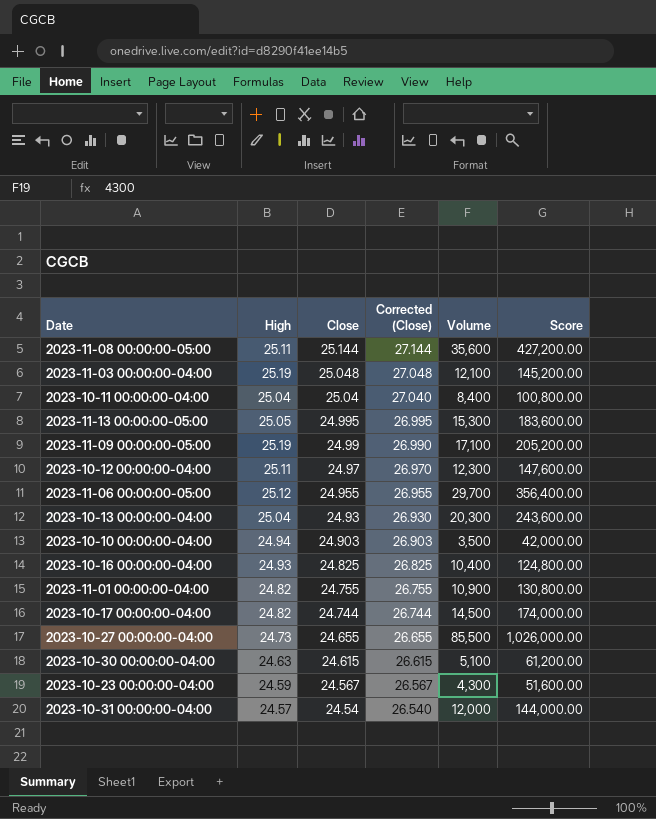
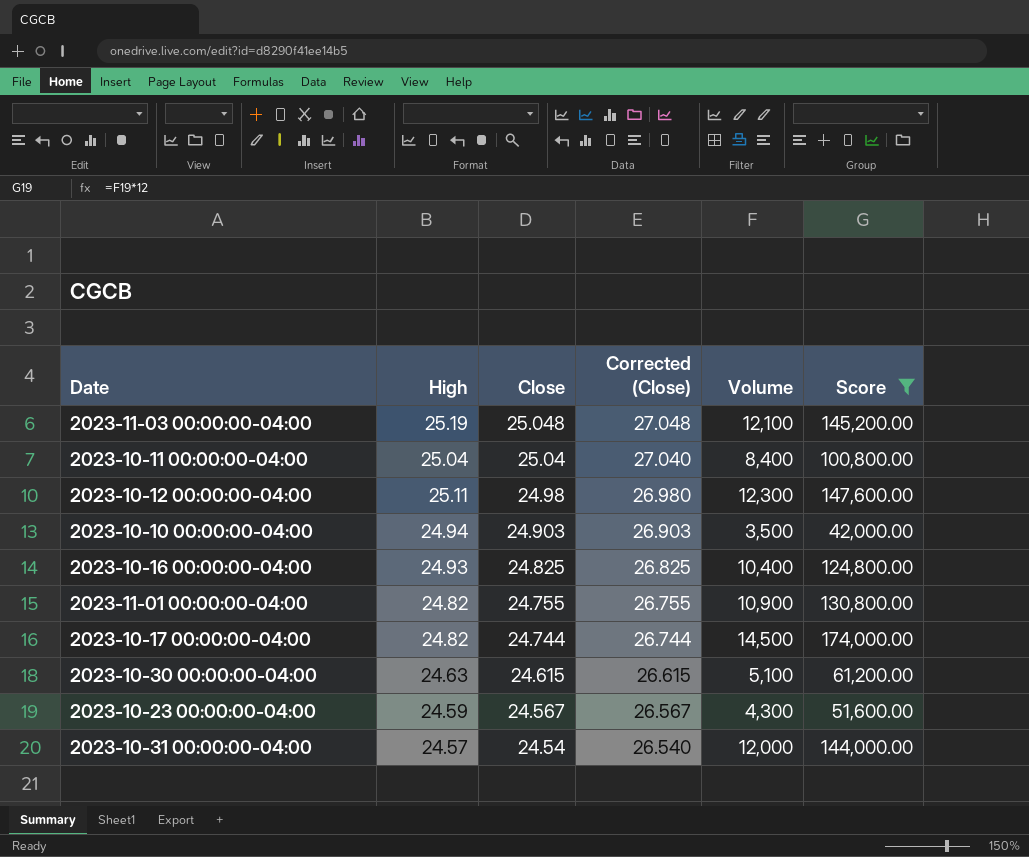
filter: none -> Score <= 174,000.00
2023-10-12 00:00:00-04:00 | Close: 24.97 -> 24.98
2023-10-12 00:00:00-04:00 | Corrected (Close): 26.970 -> 26.980

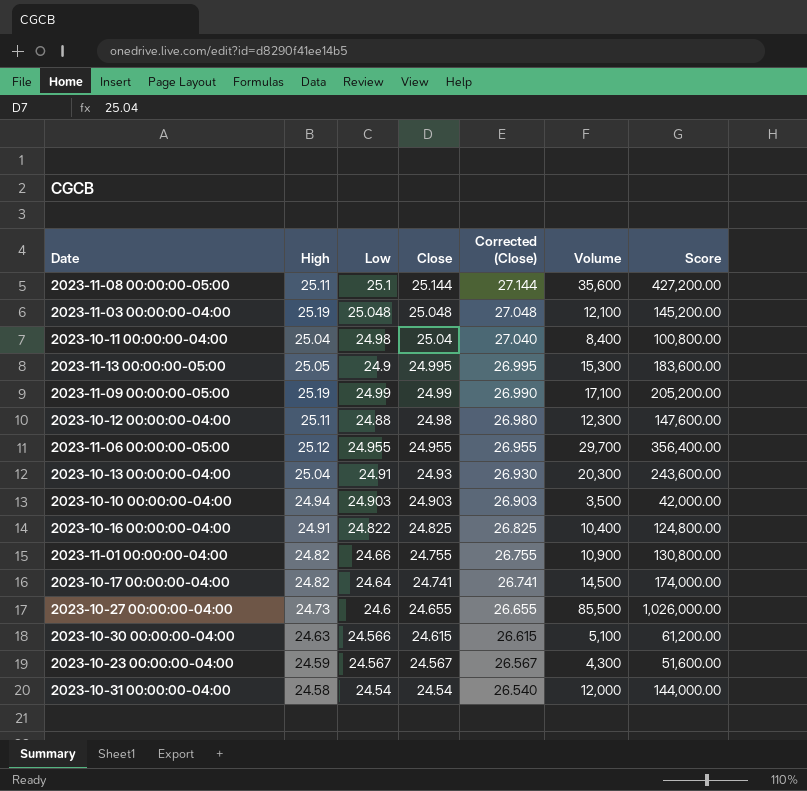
filter: Score <= 174,000.00 -> none
column Low | position: none -> 3
2023-10-16 00:00:00-04:00 | High: 24.93 -> 24.91
2023-10-17 00:00:00-04:00 | Close: 24.744 -> 24.741
2023-10-17 00:00:00-04:00 | Corrected (Close): 26.744 -> 26.741
2023-10-31 00:00:00-04:00 | High: 24.57 -> 24.58

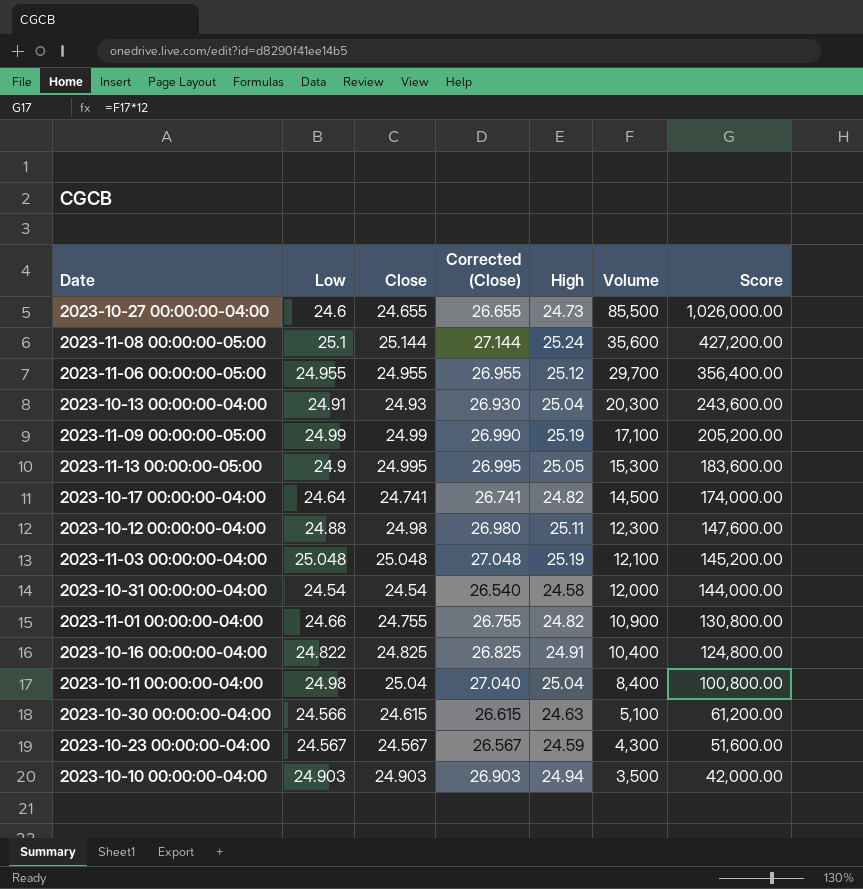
row order: Close descending -> Volume descending
column High | position: 2 -> 5
2023-11-08 00:00:00-05:00 | High: 25.11 -> 25.24

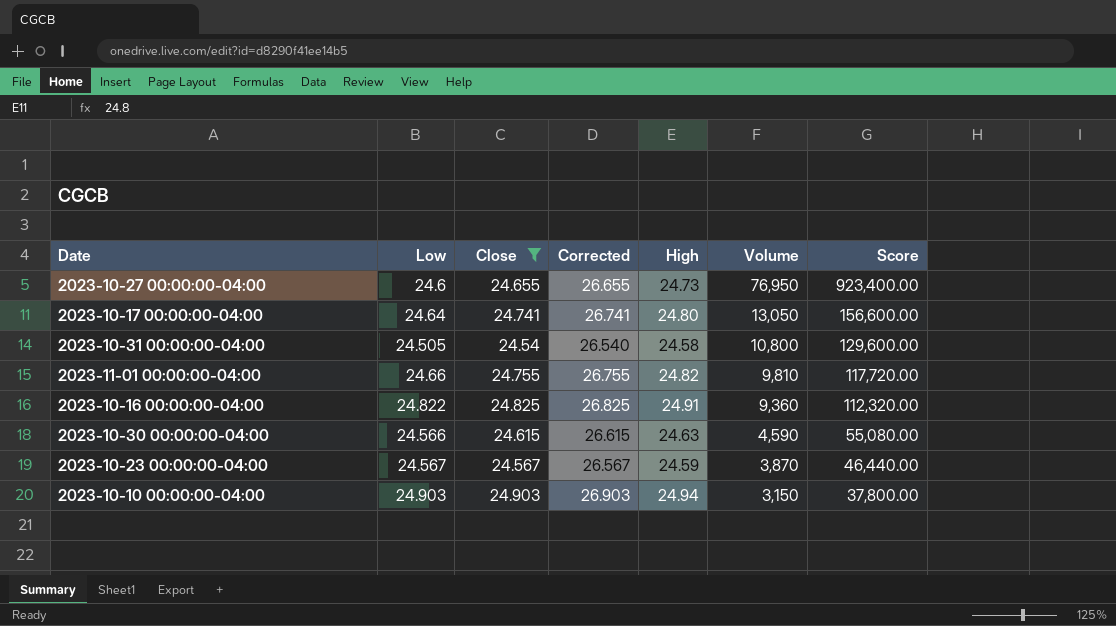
filter: none -> Close <= 24.903
column name: Corrected (Close) -> Corrected
2023-10-27 00:00:00-04:00 | Volume: 85,500 -> 76,950
2023-10-27 00:00:00-04:00 | Score: 1,026,000.00 -> 923,400.00
2023-10-17 00:00:00-04:00 | High: 24.82 -> 24.80
2023-10-17 00:00:00-04:00 | Volume: 14,500 -> 13,050
2023-10-17 00:00:00-04:00 | Score: 174,000.00 -> 156,600.00
2023-10-31 00:00:00-04:00 | Low: 24.54 -> 24.505
2023-10-31 00:00:00-04:00 | Volume: 12,000 -> 10,800
2023-10-31 00:00:00-04:00 | Score: 144,000.00 -> 129,600.00
2023-11-01 00:00:00-04:00 | Volume: 10,900 -> 9,810
2023-11-01 00:00:00-04:00 | Score: 130,800.00 -> 117,720.00
2023-10-16 00:00:00-04:00 | Volume: 10,400 -> 9,360
2023-10-16 00:00:00-04:00 | Score: 124,800.00 -> 112,320.00
2023-10-30 00:00:00-04:00 | Volume: 5,100 -> 4,590
2023-10-30 00:00:00-04:00 | Score: 61,200.00 -> 55,080.00
2023-10-23 00:00:00-04:00 | Volume: 4,300 -> 3,870
2023-10-23 00:00:00-04:00 | Score: 51,600.00 -> 46,440.00
2023-10-10 00:00:00-04:00 | Volume: 3,500 -> 3,150
2023-10-10 00:00:00-04:00 | Score: 42,000.00 -> 37,800.00

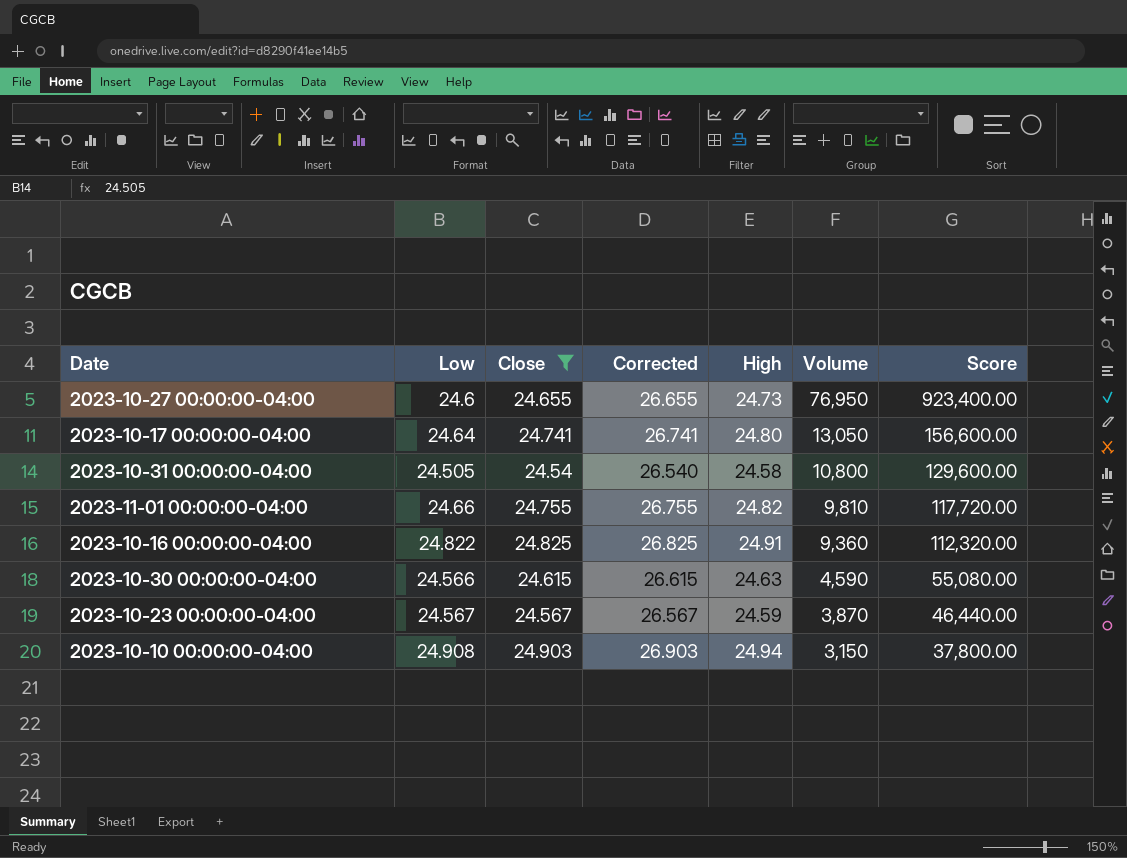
2023-10-10 00:00:00-04:00 | Low: 24.903 -> 24.908

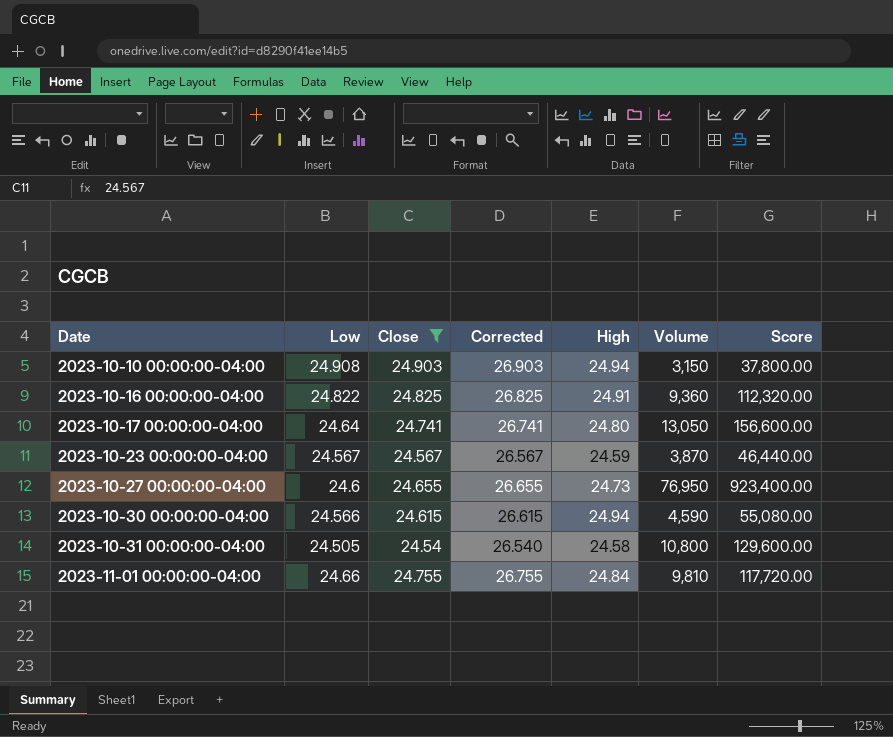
row order: Volume descending -> Date ascending
2023-10-30 00:00:00-04:00 | High: 24.63 -> 24.94
2023-11-01 00:00:00-04:00 | High: 24.82 -> 24.84

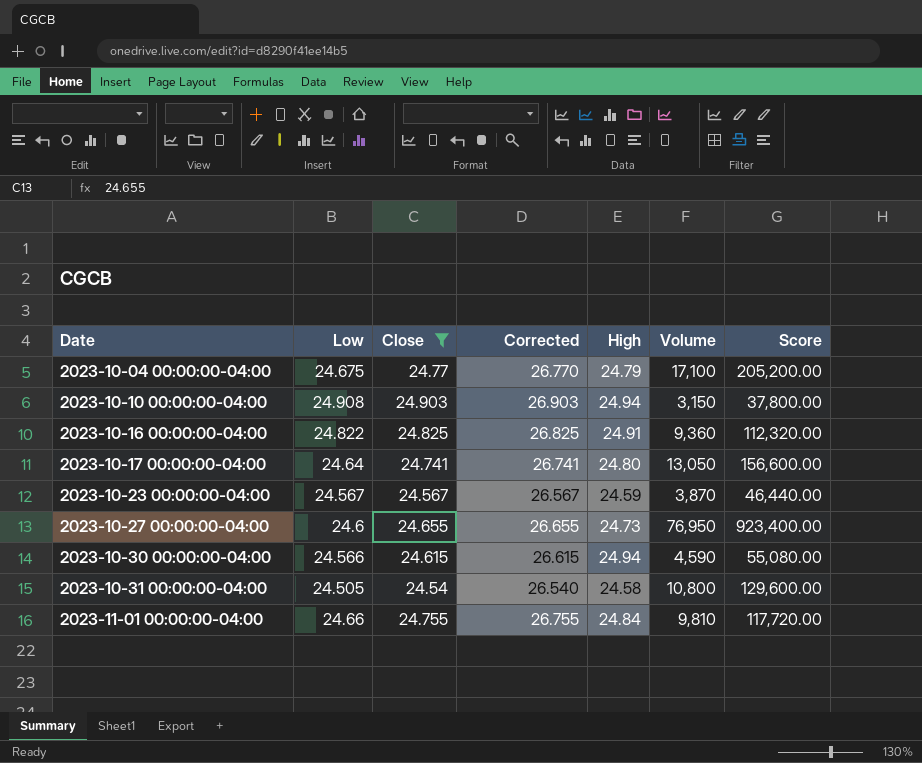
row 2023-10-04 00:00:00-04:00: none -> 24.675 | 24.77 | 26.770 | 24.79 | 17,100 | 205,200.00

